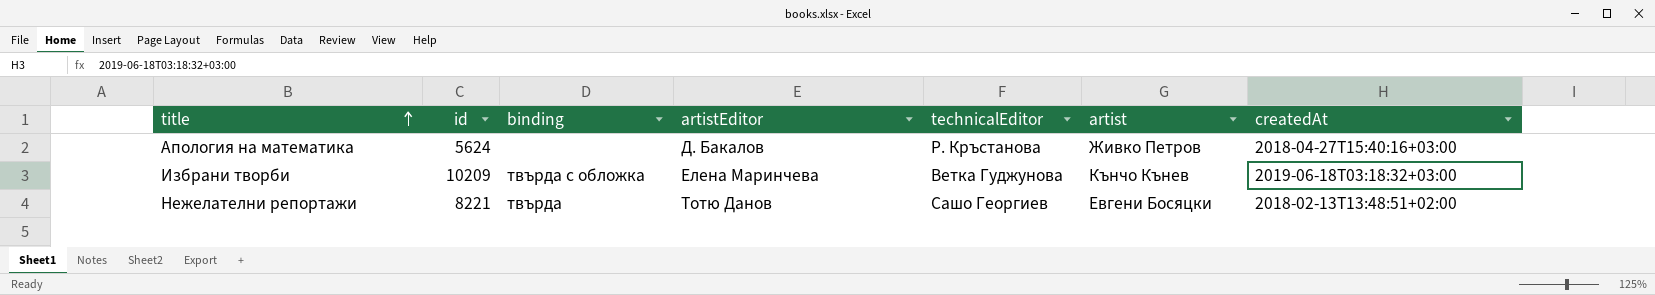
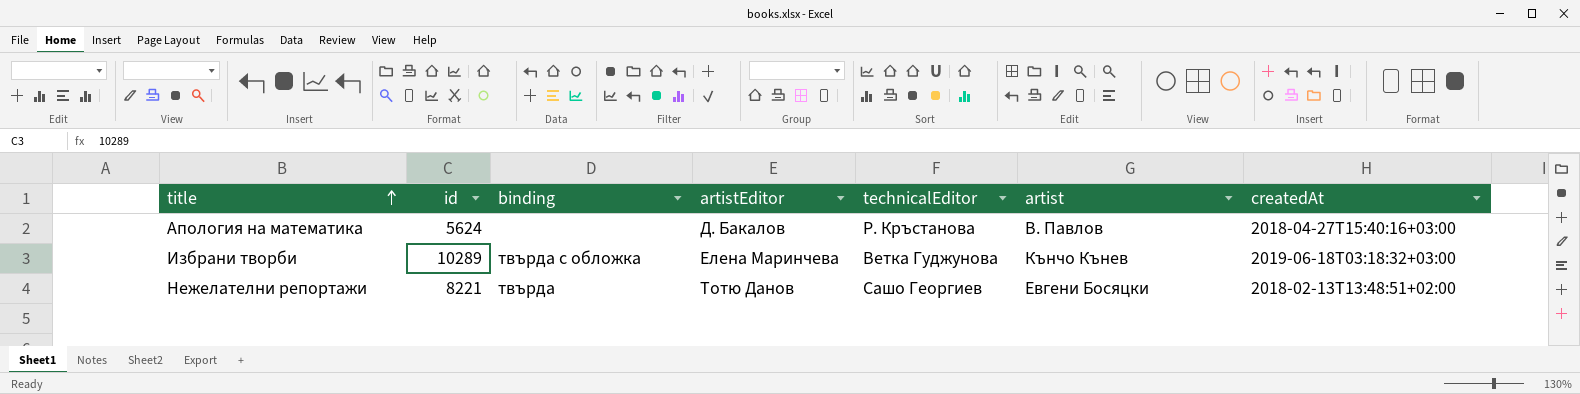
Апология на математика | artist: Живко Петров -> В. Павлов
Избрани творби | id: 10209 -> 10289

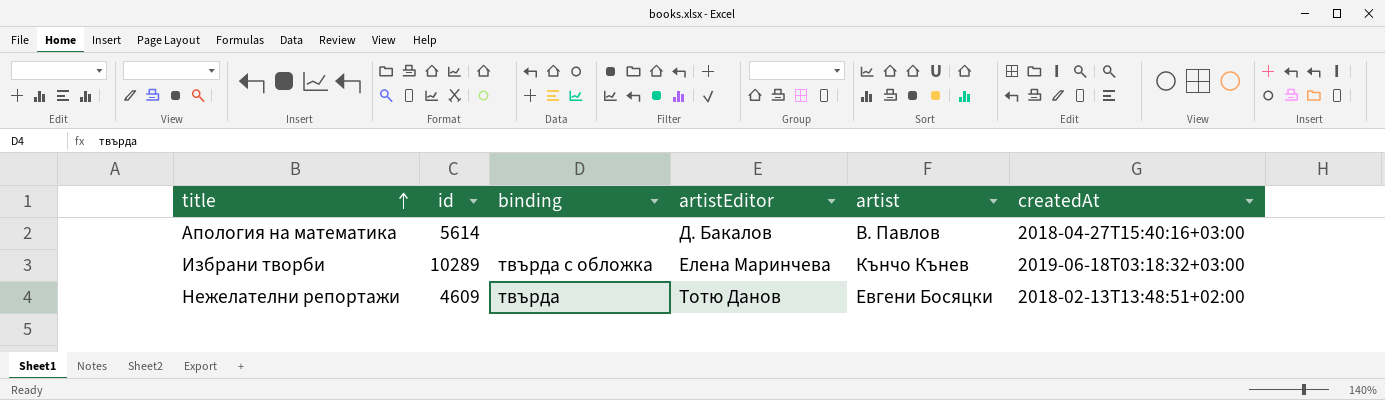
column technicalEditor | position: 5 -> none
Апология на математика | id: 5624 -> 5614
Нежелателни репортажи | id: 8221 -> 4609

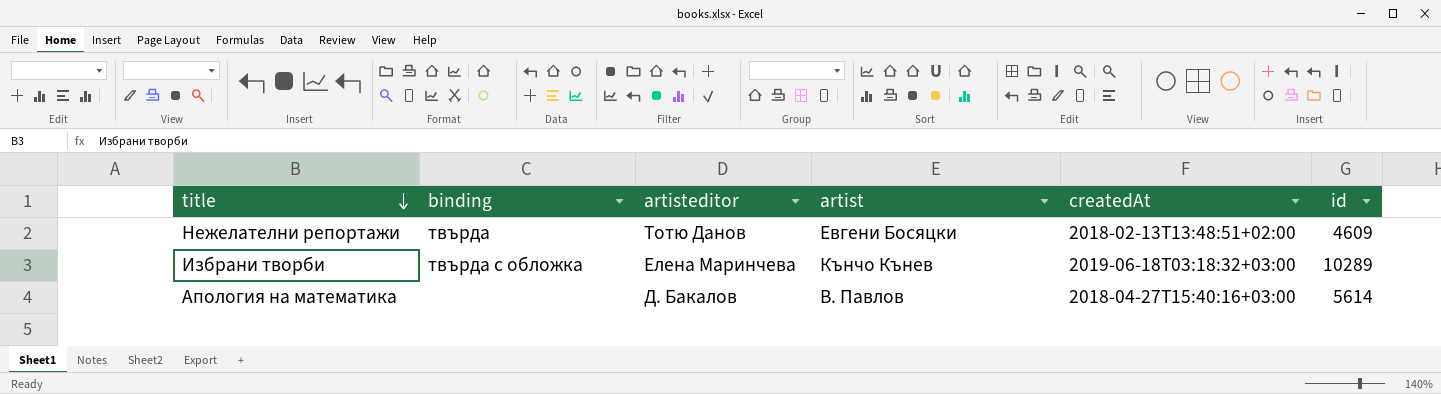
row order: title ascending -> title descending
column name: artistEditor -> artisteditor
column id | position: 2 -> 6

